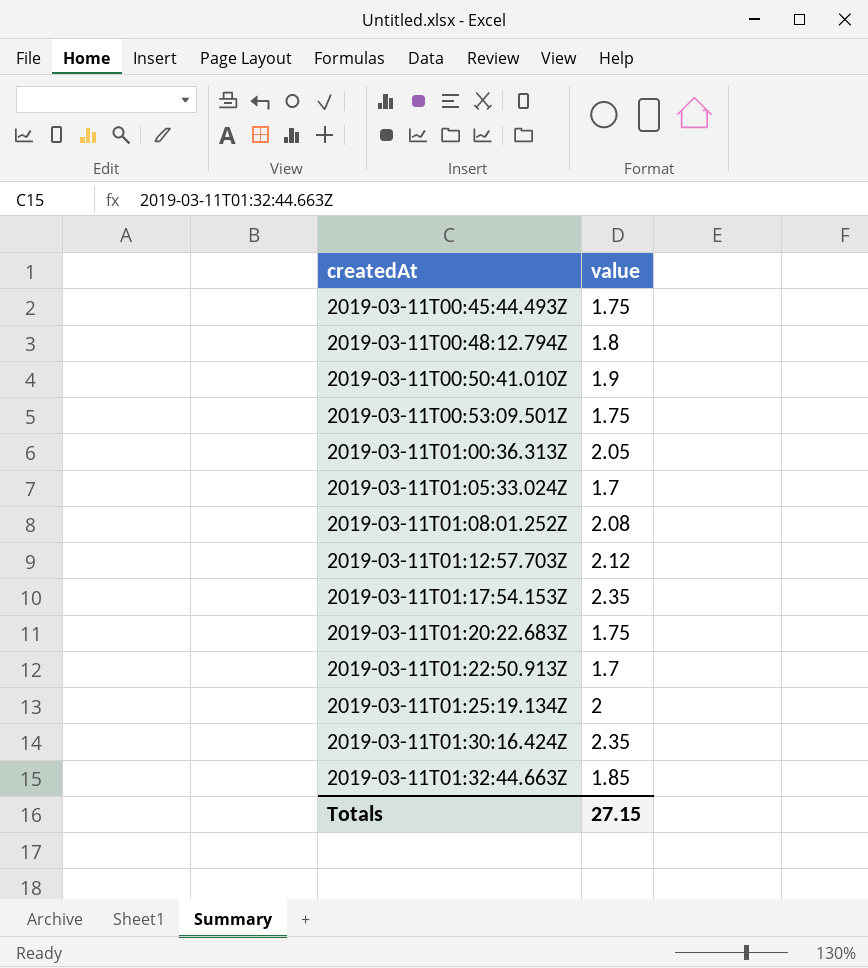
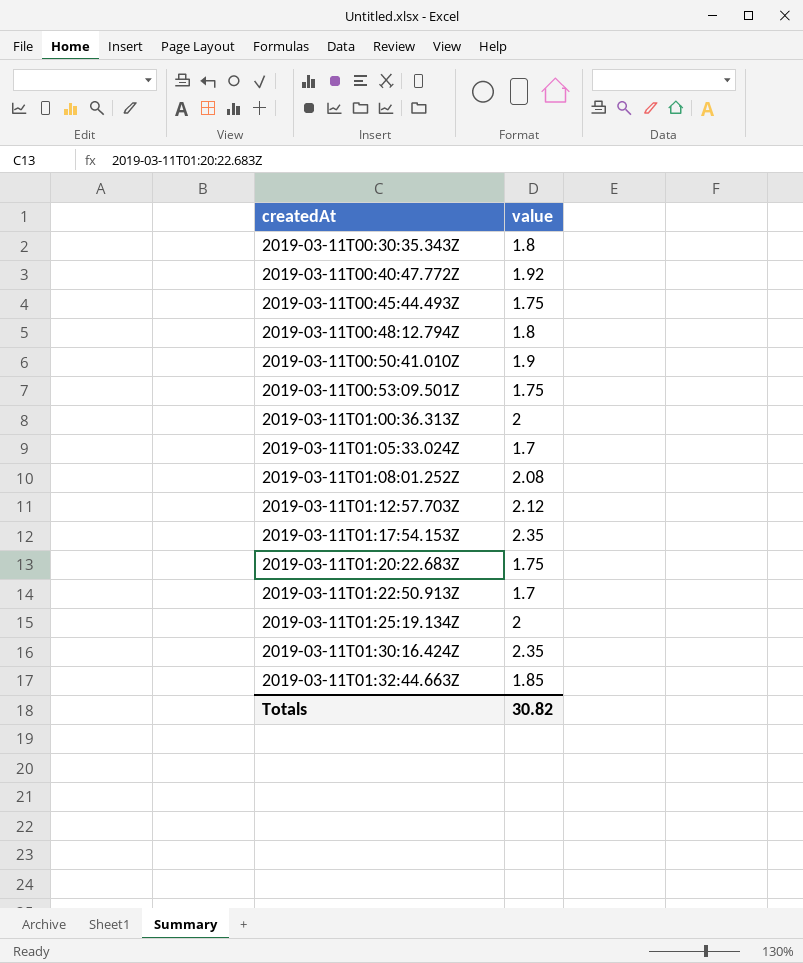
row 2019-03-11T00:30:35.343Z: none -> 1.8
row 2019-03-11T00:40:47.772Z: none -> 1.92
2019-03-11T01:00:36.313Z | value: 2.05 -> 2
Totals | value: 27.15 -> 30.82

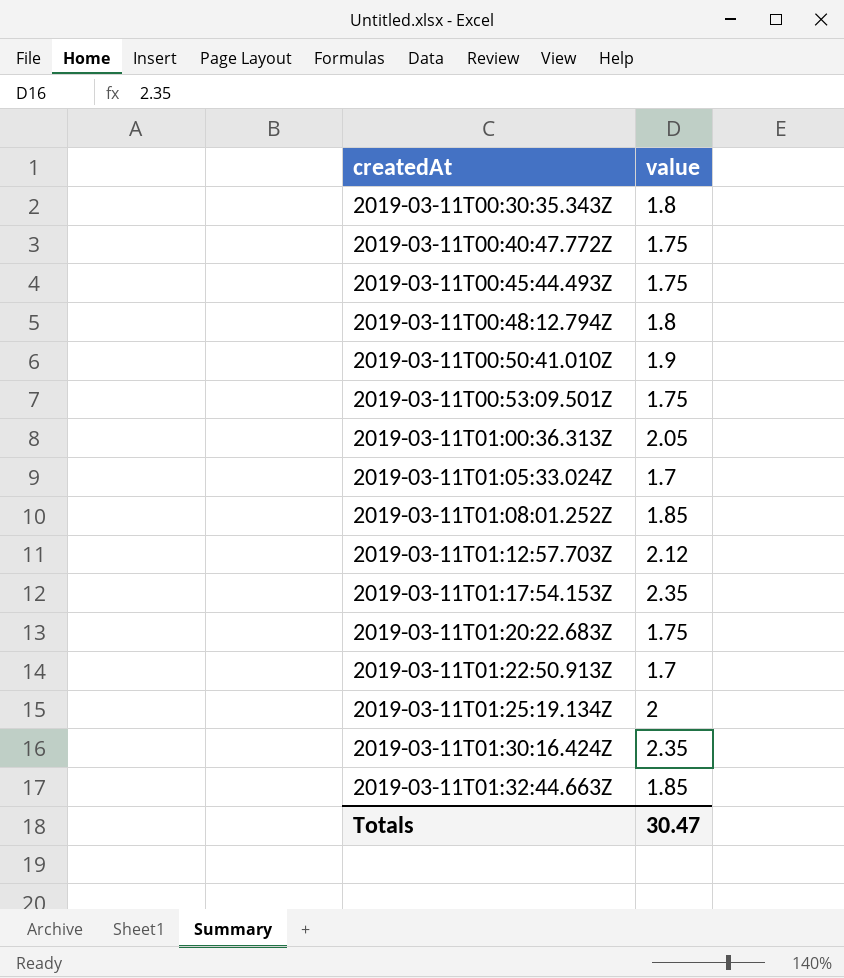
2019-03-11T00:40:47.772Z | value: 1.92 -> 1.75
2019-03-11T01:00:36.313Z | value: 2 -> 2.05
2019-03-11T01:08:01.252Z | value: 2.08 -> 1.85
Totals | value: 30.82 -> 30.47

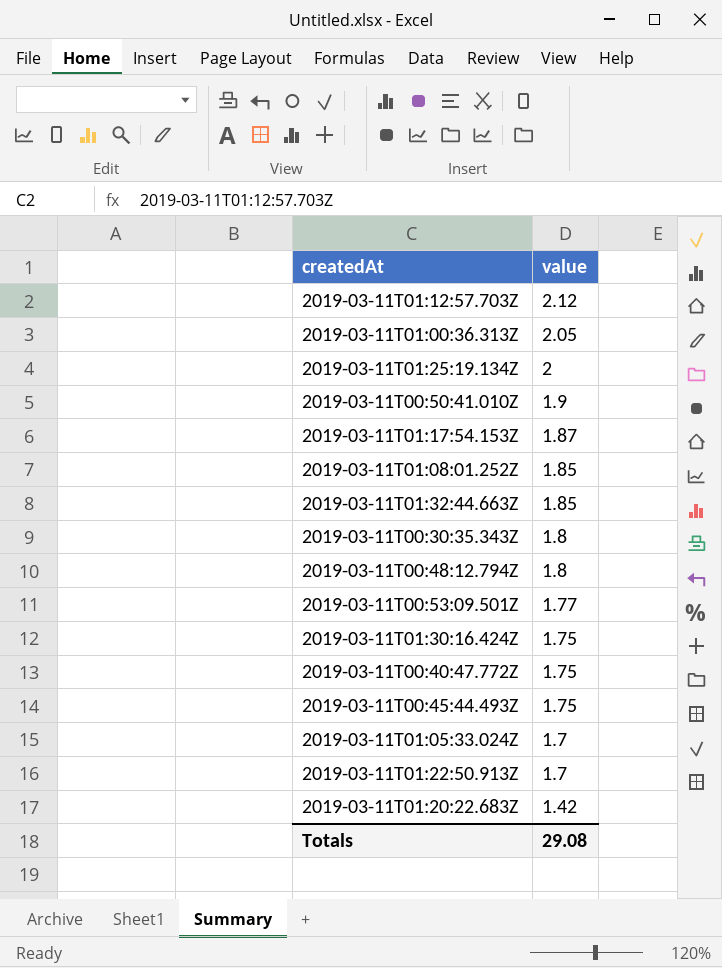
row order: createdAt ascending -> value descending
2019-03-11T01:17:54.153Z | value: 2.35 -> 1.87
2019-03-11T00:53:09.501Z | value: 1.75 -> 1.77
2019-03-11T01:30:16.424Z | value: 2.35 -> 1.75
2019-03-11T01:20:22.683Z | value: 1.75 -> 1.42
Totals | value: 30.47 -> 29.08

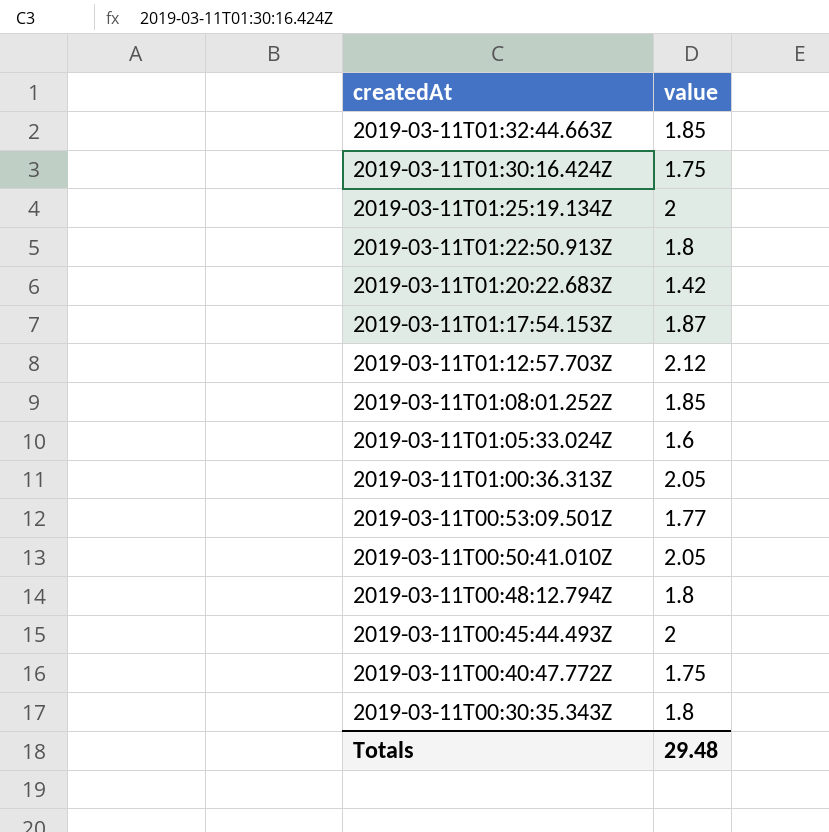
row order: value descending -> createdAt descending
2019-03-11T01:22:50.913Z | value: 1.7 -> 1.8
2019-03-11T01:05:33.024Z | value: 1.7 -> 1.6
2019-03-11T00:50:41.010Z | value: 1.9 -> 2.05
2019-03-11T00:45:44.493Z | value: 1.75 -> 2
Totals | value: 29.08 -> 29.48

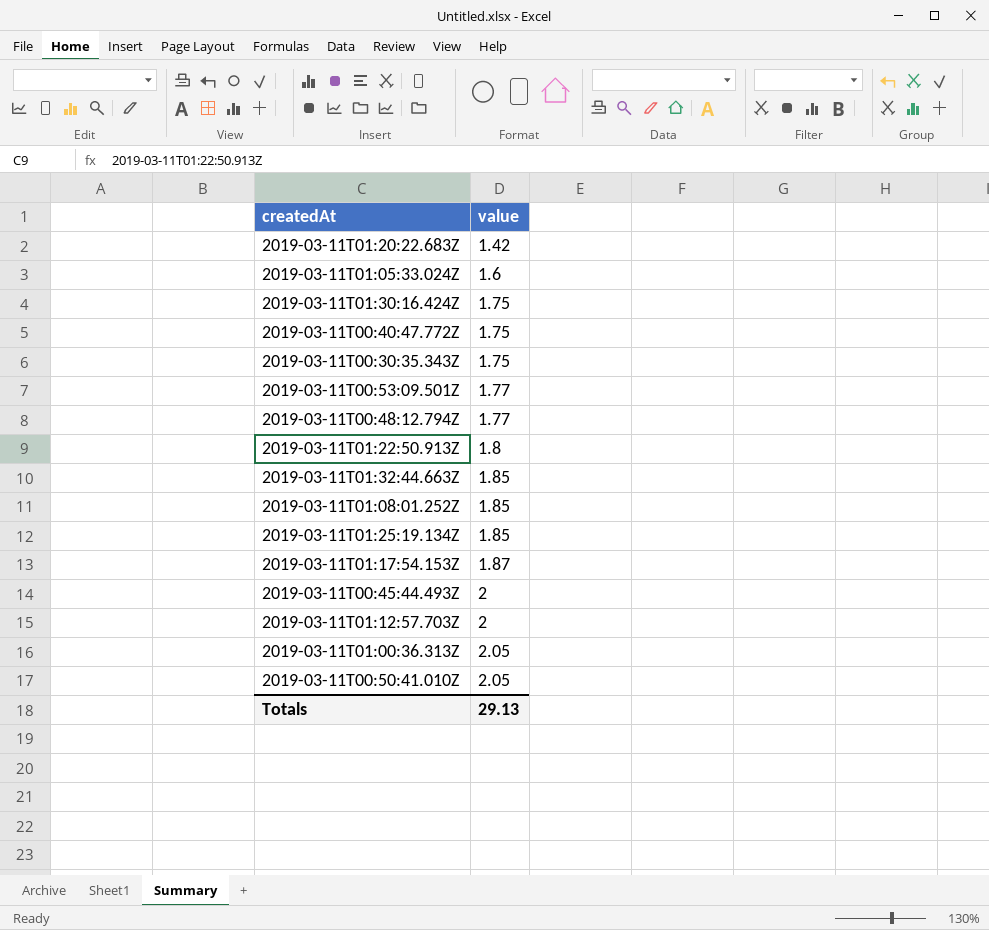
row order: createdAt descending -> value ascending
2019-03-11T00:30:35.343Z | value: 1.8 -> 1.75
2019-03-11T00:48:12.794Z | value: 1.8 -> 1.77
2019-03-11T01:25:19.134Z | value: 2 -> 1.85
2019-03-11T01:12:57.703Z | value: 2.12 -> 2
Totals | value: 29.48 -> 29.13

